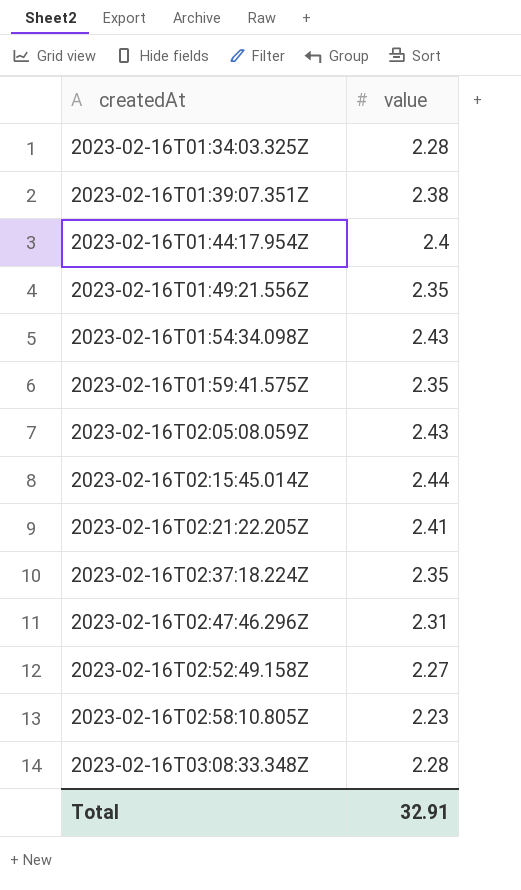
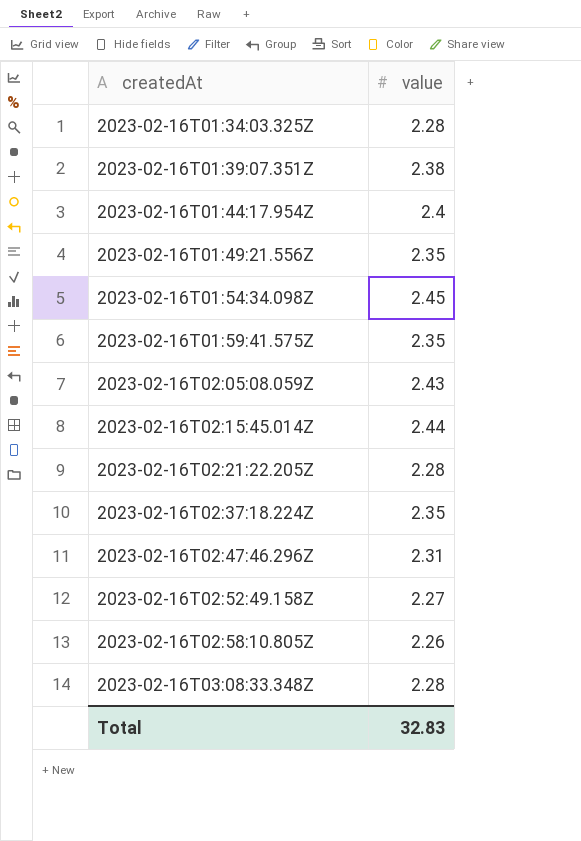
2023-02-16T01:54:34.098Z | value: 2.43 -> 2.45
2023-02-16T02:21:22.205Z | value: 2.41 -> 2.28
2023-02-16T02:58:10.805Z | value: 2.23 -> 2.26
Total | value: 32.91 -> 32.83

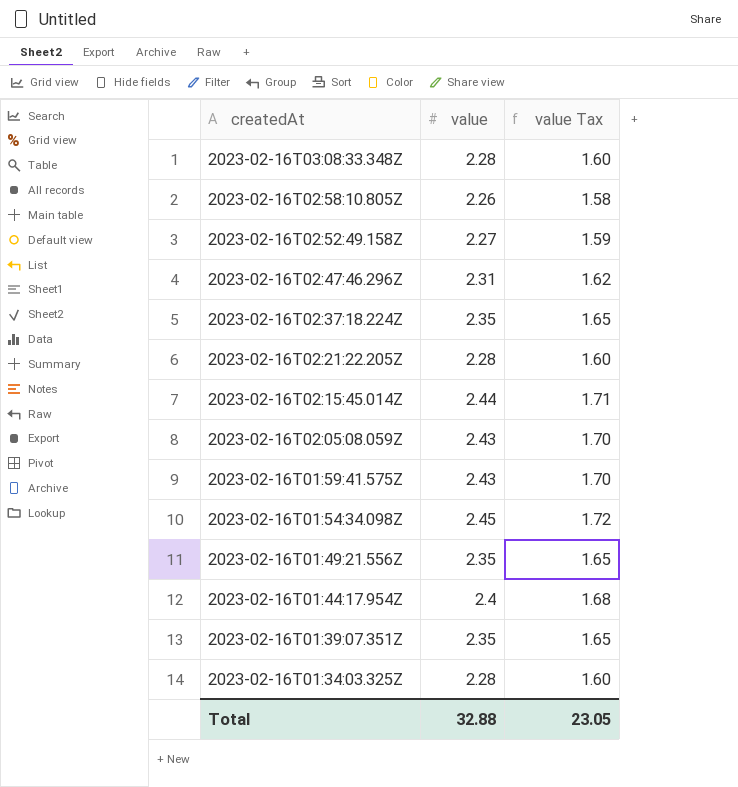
row order: createdAt ascending -> createdAt descending
column value Tax | formula: none -> [value] * 0.7
2023-02-16T01:59:41.575Z | value: 2.35 -> 2.43
2023-02-16T01:39:07.351Z | value: 2.38 -> 2.35
Total | value: 32.83 -> 32.88

